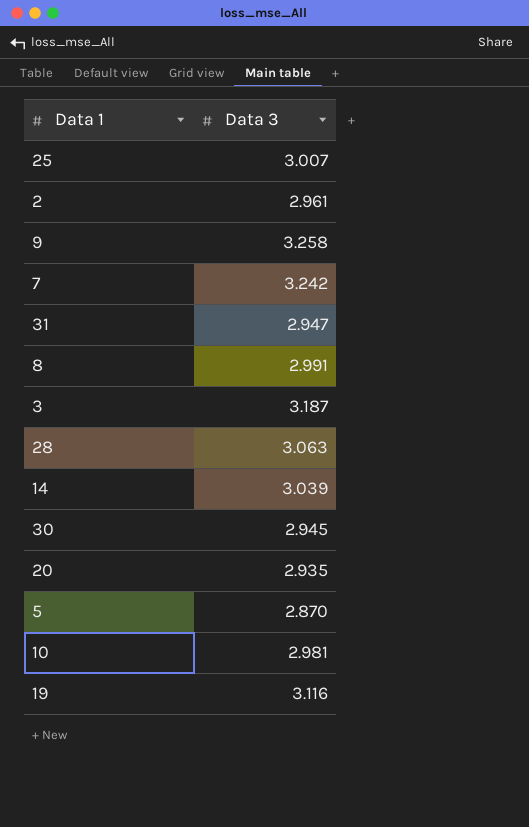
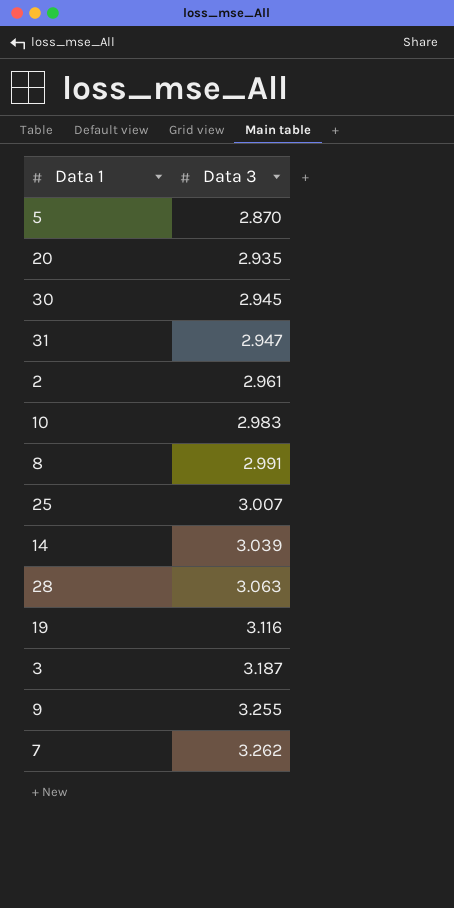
row order: none -> Data 3 ascending
10 | Data 3: 2.981 -> 2.983
9 | Data 3: 3.258 -> 3.255
7 | Data 3: 3.242 -> 3.262

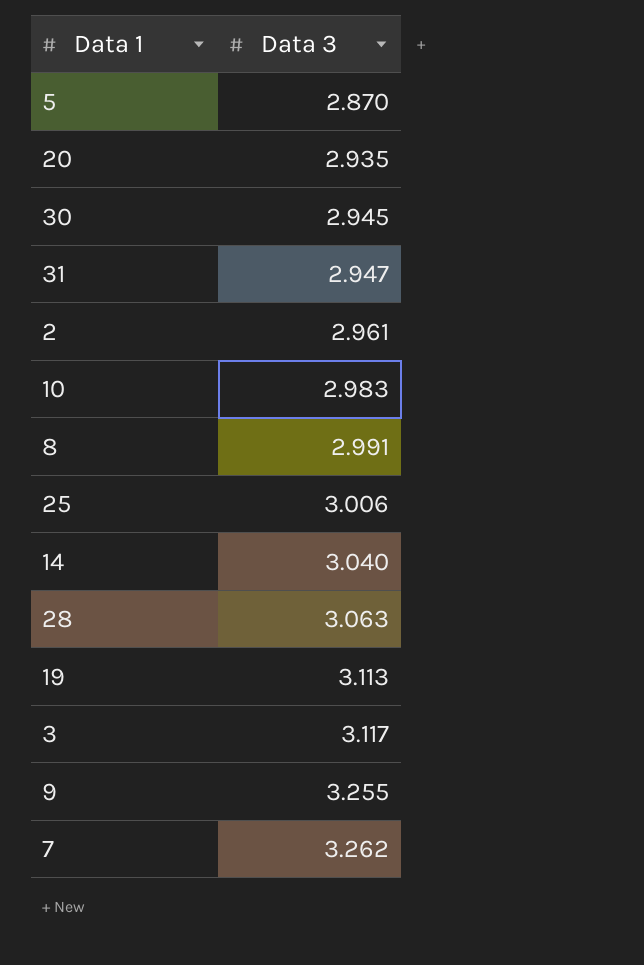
25 | Data 3: 3.007 -> 3.006
14 | Data 3: 3.039 -> 3.040
19 | Data 3: 3.116 -> 3.113
3 | Data 3: 3.187 -> 3.117

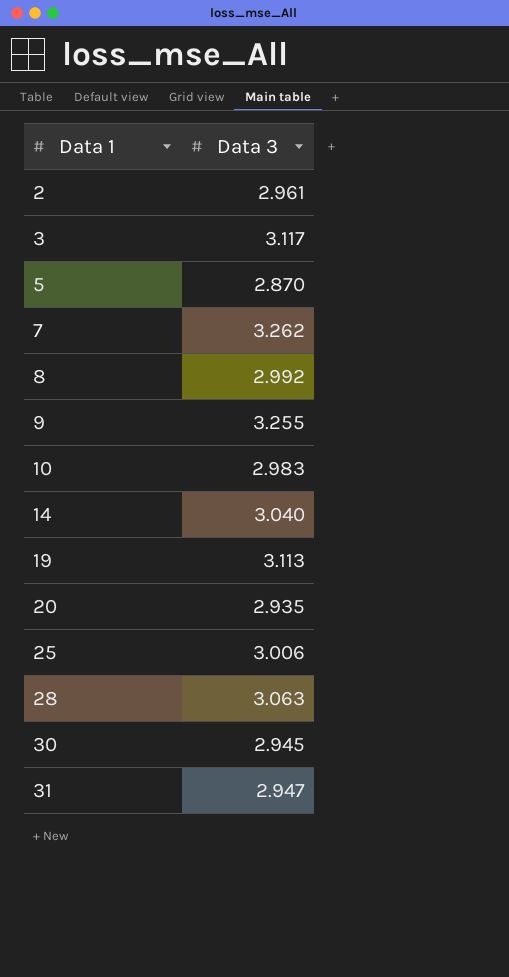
row order: Data 3 ascending -> Data 1 ascending
8 | Data 3: 2.991 -> 2.992

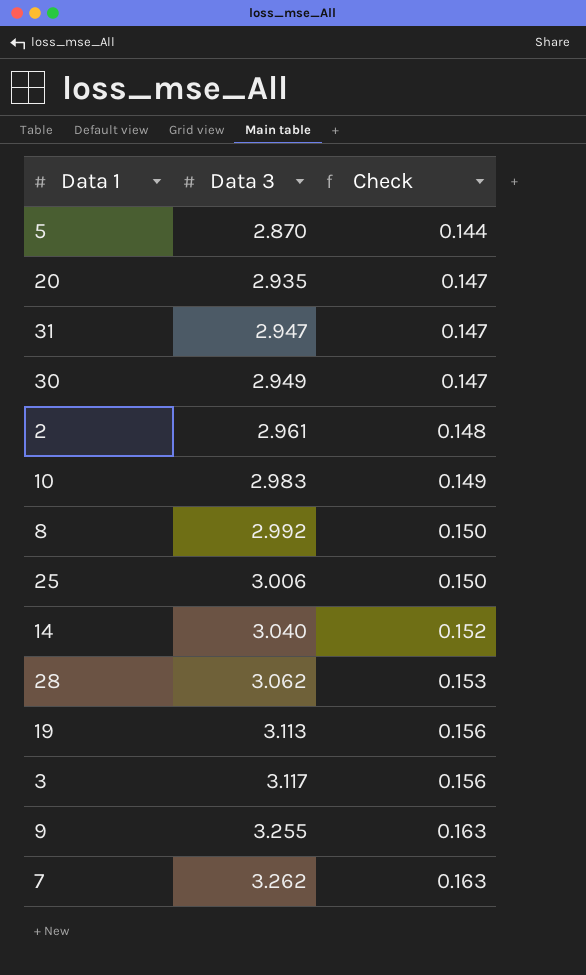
row order: Data 1 ascending -> Data 3 ascending
column Check | formula: none -> [Data 3] * 0.05
30 | Data 3: 2.945 -> 2.949
28 | Data 3: 3.063 -> 3.062

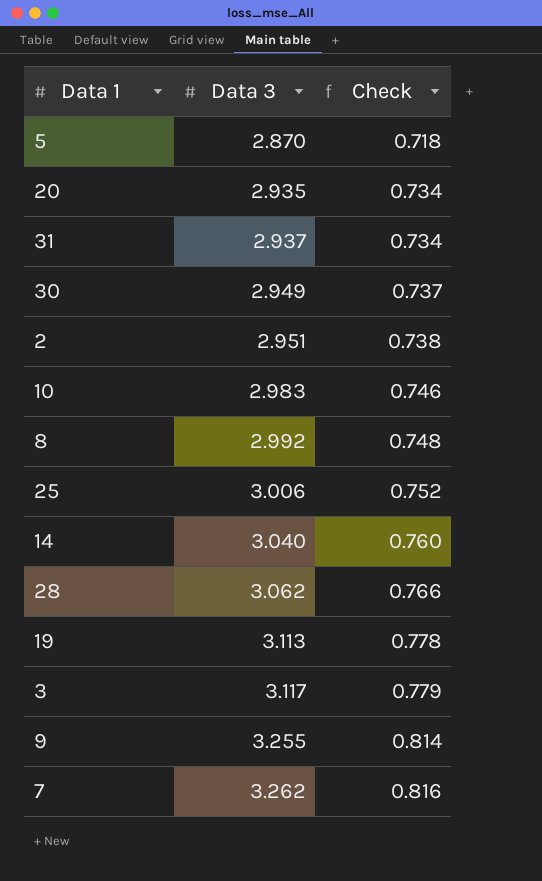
column Check | formula: [Data 3] * 0.05 -> [Data 3] * 0.25
31 | Data 3: 2.947 -> 2.937
2 | Data 3: 2.961 -> 2.951

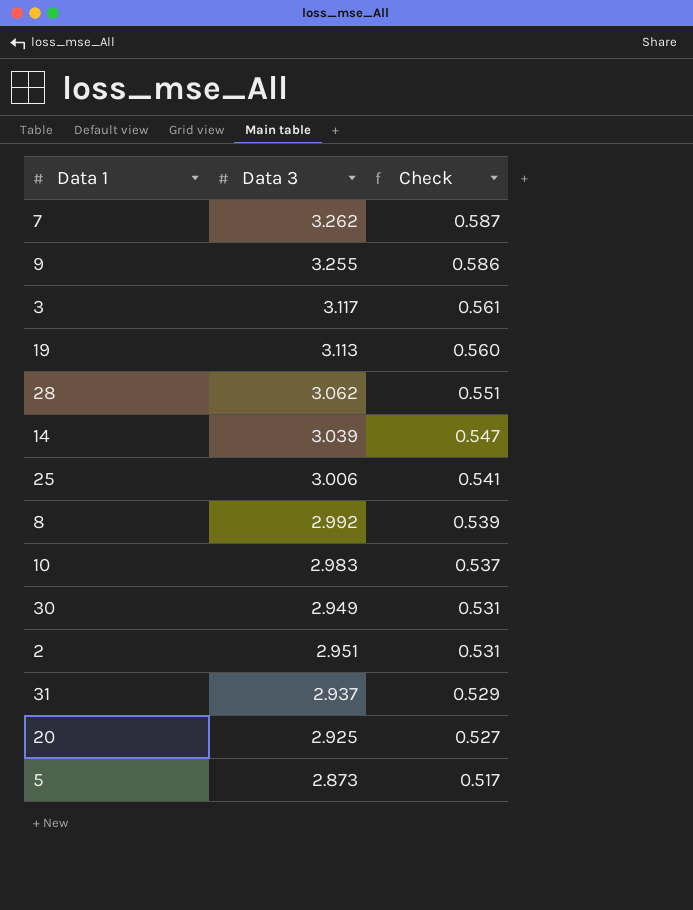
row order: Data 3 ascending -> Check descending
column Check | formula: [Data 3] * 0.25 -> [Data 3] * 0.18
14 | Data 3: 3.040 -> 3.039
20 | Data 3: 2.935 -> 2.925
5 | Data 3: 2.870 -> 2.873

